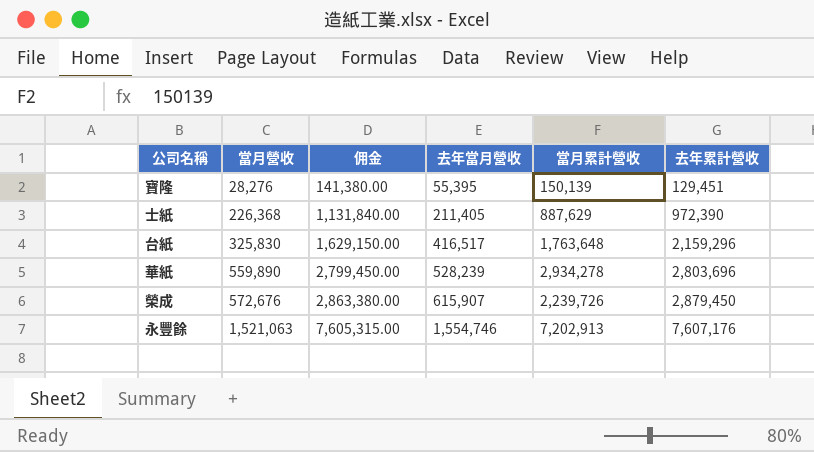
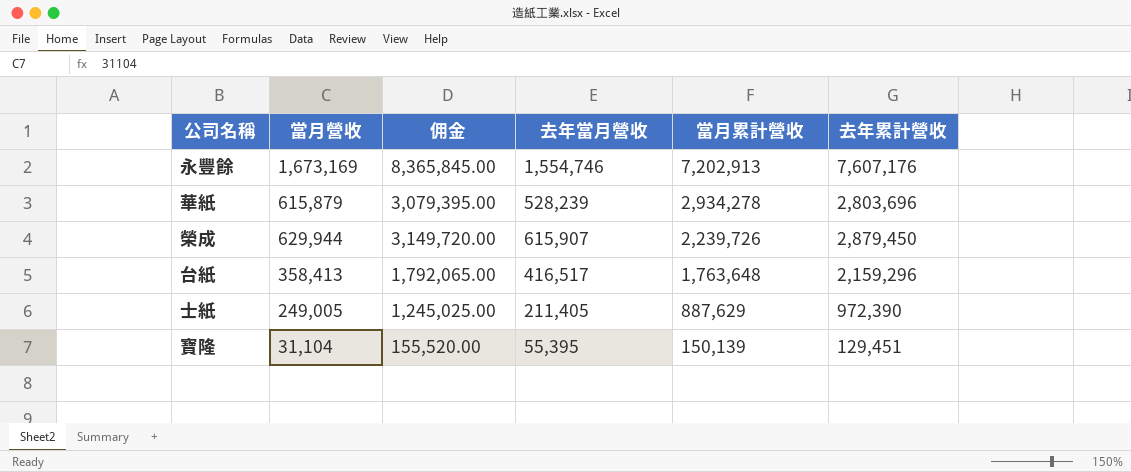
row order: 當月營收 ascending -> 當月累計營收 descending
永豐餘 | 當月營收: 1,521,063 -> 1,673,169
永豐餘 | 佣金: 7,605,315.00 -> 8,365,845.00
華紙 | 當月營收: 559,890 -> 615,879
華紙 | 佣金: 2,799,450.00 -> 3,079,395.00
榮成 | 當月營收: 572,676 -> 629,944
榮成 | 佣金: 2,863,380.00 -> 3,149,720.00
台紙 | 當月營收: 325,830 -> 358,413
台紙 | 佣金: 1,629,150.00 -> 1,792,065.00
士紙 | 當月營收: 226,368 -> 249,005
士紙 | 佣金: 1,131,840.00 -> 1,245,025.00
寶隆 | 當月營收: 28,276 -> 31,104
寶隆 | 佣金: 141,380.00 -> 155,520.00

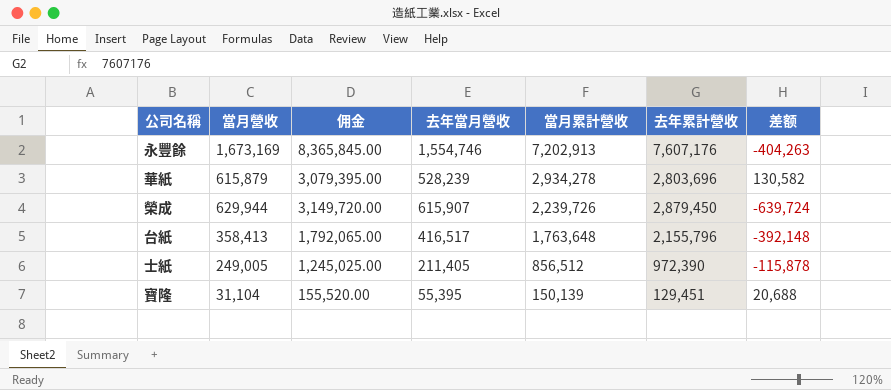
column 差额 | formula: none -> [當月累計營收] - [去年累計營收]
台紙 | 去年累計營收: 2,159,296 -> 2,155,796
士紙 | 當月累計營收: 887,629 -> 856,512

